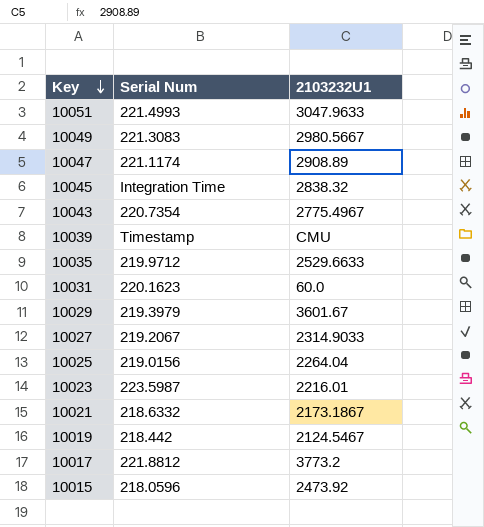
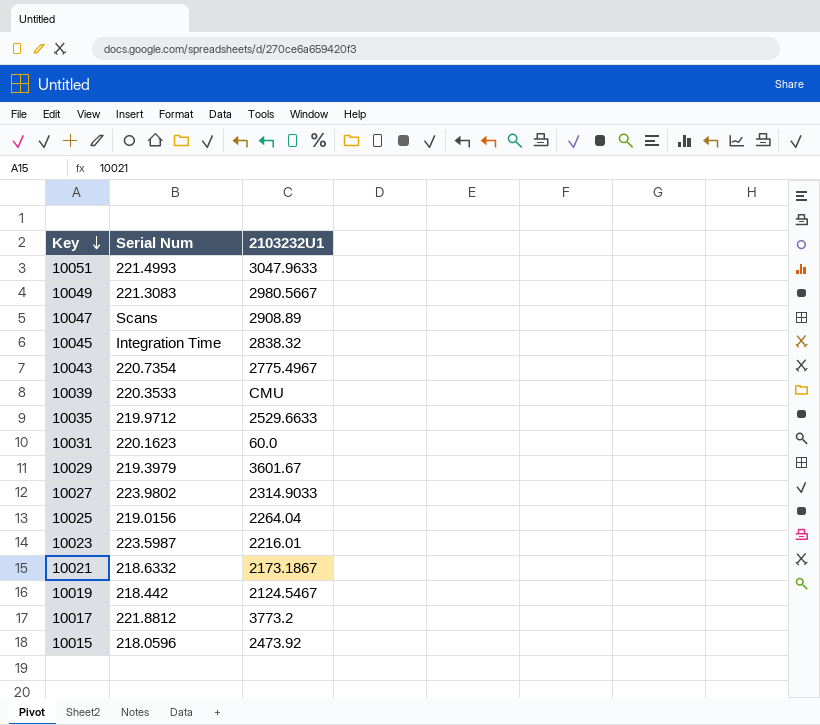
10047 | Serial Num: 221.1174 -> Scans
10039 | Serial Num: Timestamp -> 220.3533
10027 | Serial Num: 219.2067 -> 223.9802

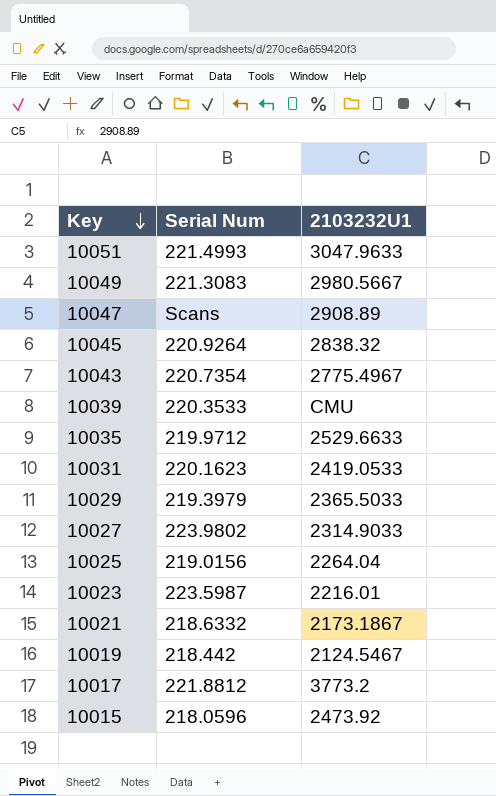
10045 | Serial Num: Integration Time -> 220.9264
10031 | 2103232U1: 60.0 -> 2419.0533
10029 | 2103232U1: 3601.67 -> 2365.5033

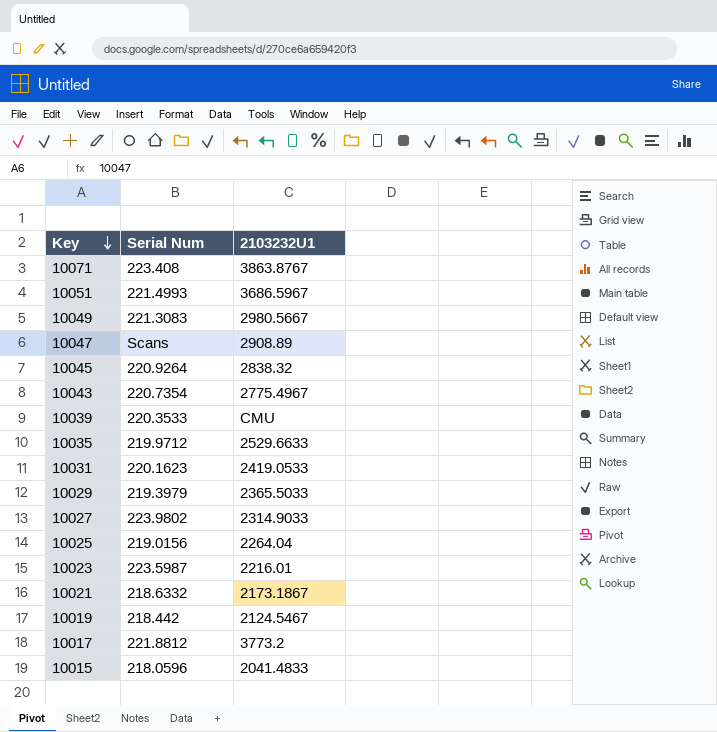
row 10071: none -> 223.408 | 3863.8767
10051 | 2103232U1: 3047.9633 -> 3686.5967
10015 | 2103232U1: 2473.92 -> 2041.4833

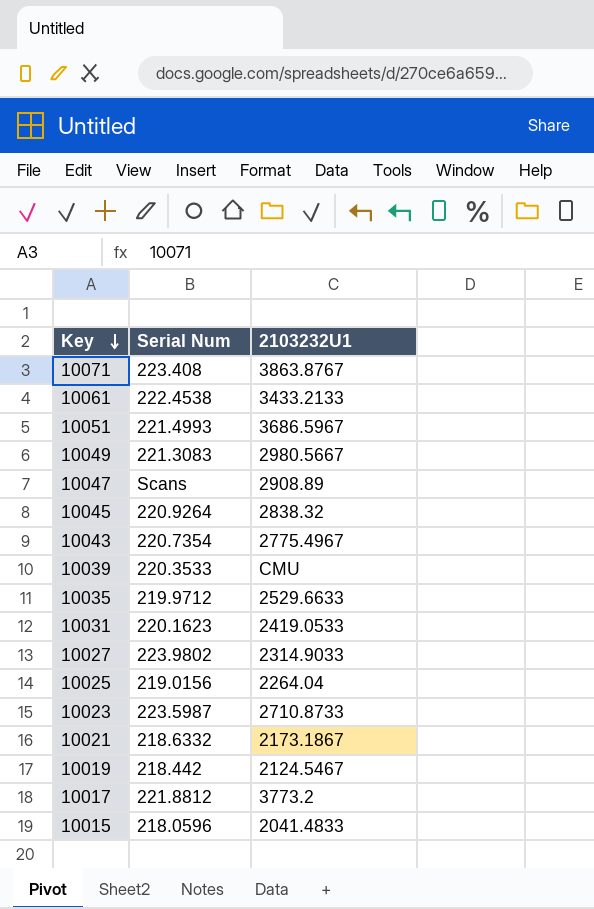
row 10029: 219.3979 | 2365.5033 -> none
row 10061: none -> 222.4538 | 3433.2133
10023 | 2103232U1: 2216.01 -> 2710.8733

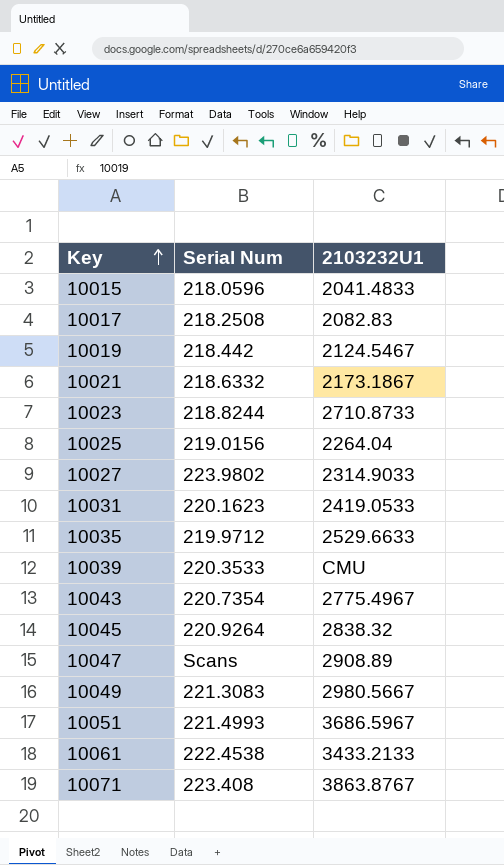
row order: Key descending -> Key ascending
10017 | Serial Num: 221.8812 -> 218.2508
10017 | 2103232U1: 3773.2 -> 2082.83
10023 | Serial Num: 223.5987 -> 218.8244

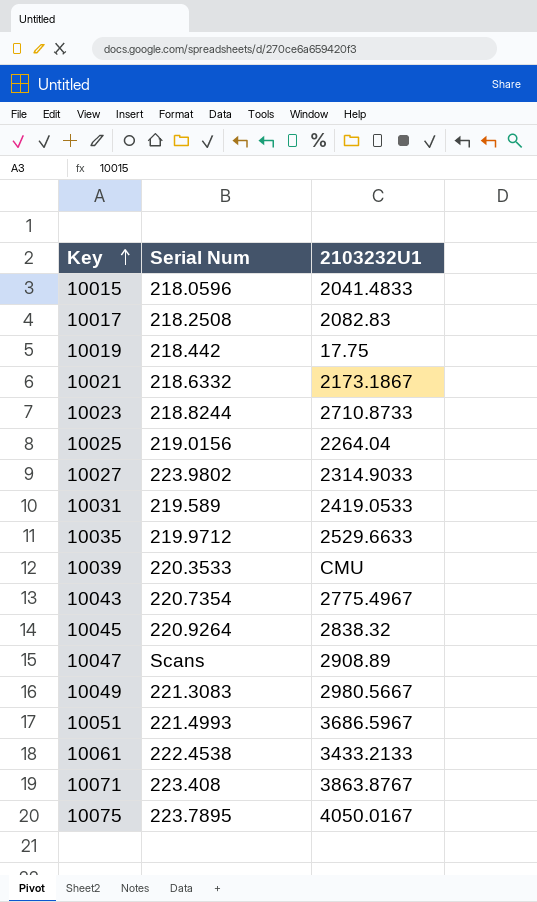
10019 | 2103232U1: 2124.5467 -> 17.75
10031 | Serial Num: 220.1623 -> 219.589
row 10075: none -> 223.7895 | 4050.0167

